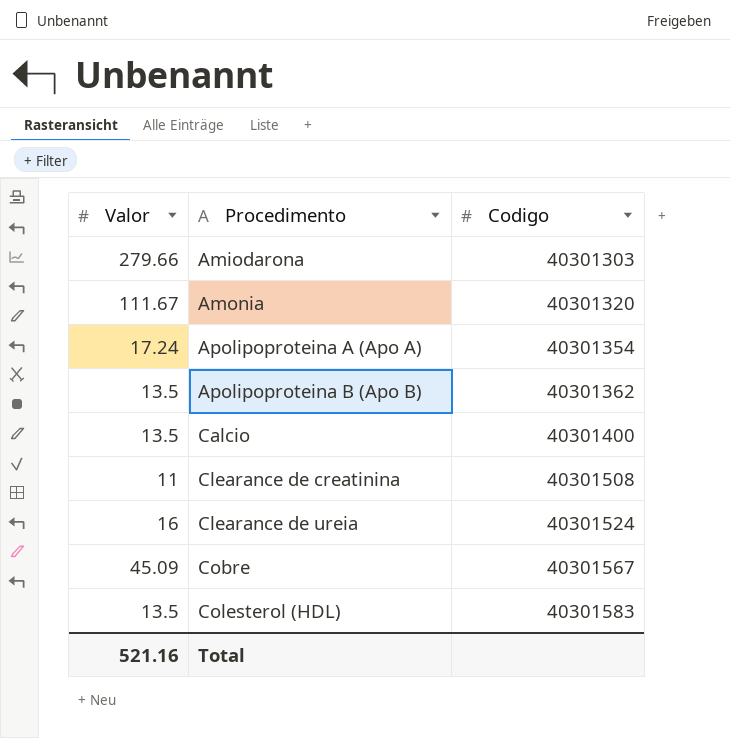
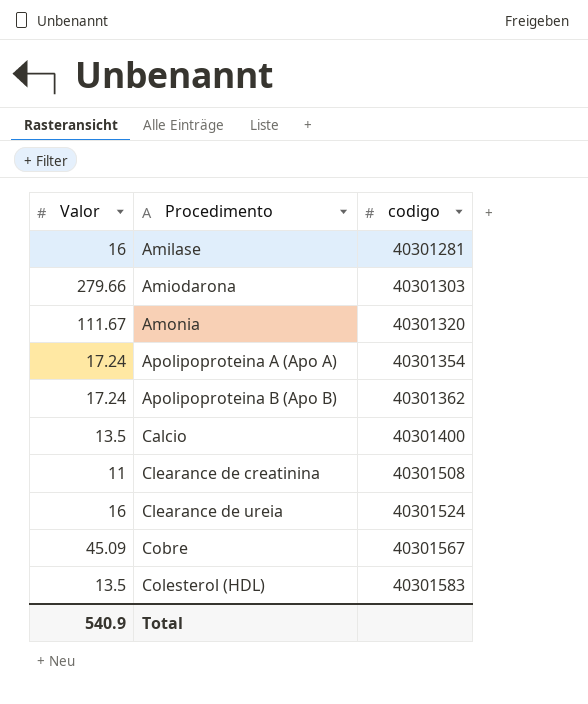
column name: Codigo -> codigo
row Amilase: none -> 16 | 40301281
Apolipoproteina B (Apo B) | Valor: 13.5 -> 17.24
Total | Valor: 521.16 -> 540.9

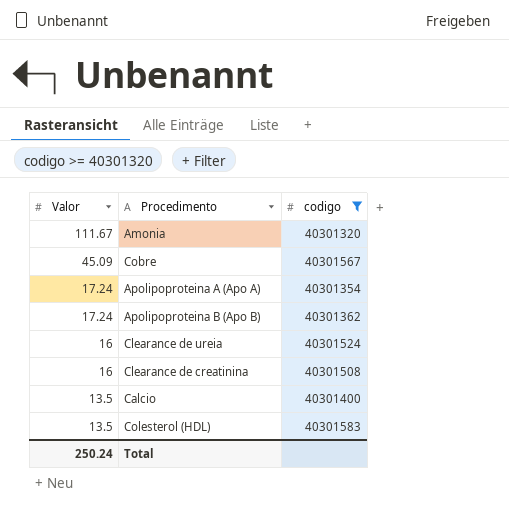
filter: none -> codigo >= 40301320
row order: Procedimento ascending -> Valor descending
Clearance de creatinina | Valor: 11 -> 16
Total | Valor: 540.9 -> 250.24

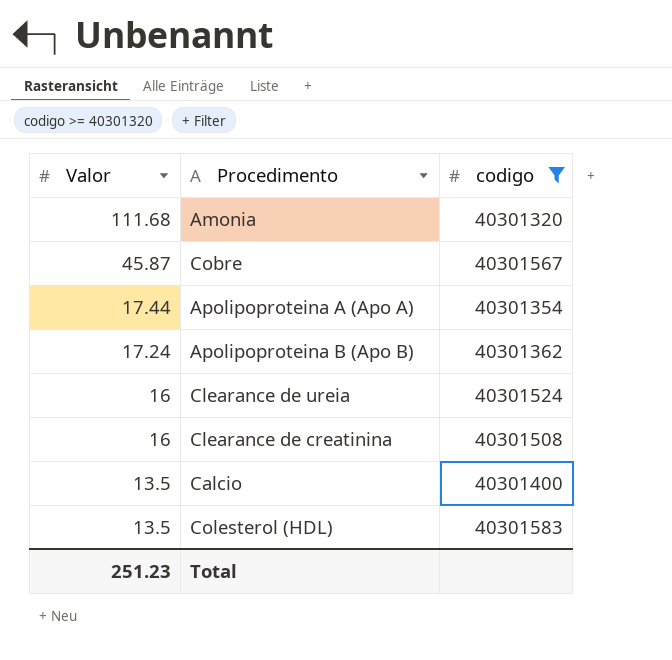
Amonia | Valor: 111.67 -> 111.68
Cobre | Valor: 45.09 -> 45.87
Apolipoproteina A (Apo A) | Valor: 17.24 -> 17.44
Total | Valor: 250.24 -> 251.23

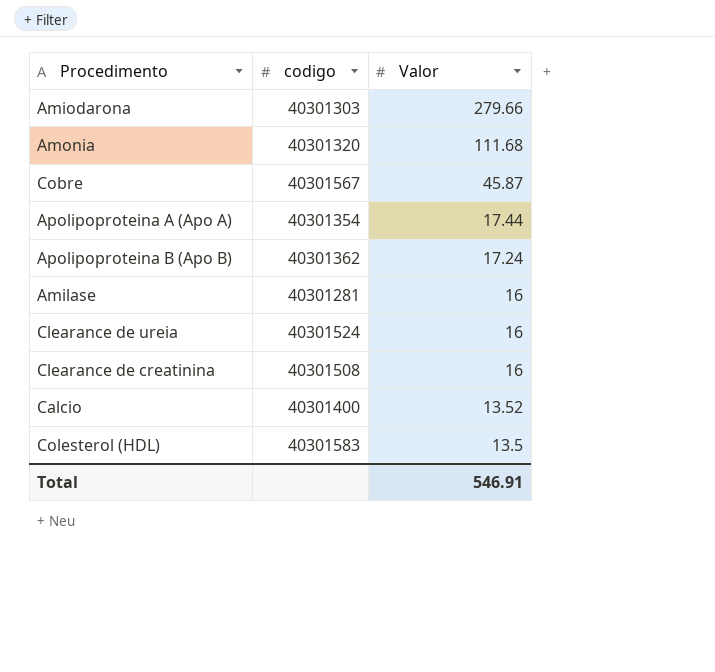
filter: codigo >= 40301320 -> none
column Valor | position: 1 -> 3
Calcio | Valor: 13.5 -> 13.52
Total | Valor: 251.23 -> 546.91

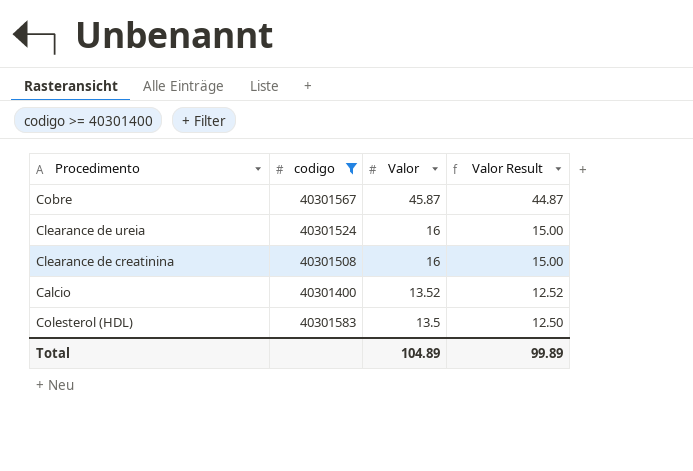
filter: none -> codigo >= 40301400
column Valor Result | formula: none -> [Valor] - 1
Total | Valor: 546.91 -> 104.89

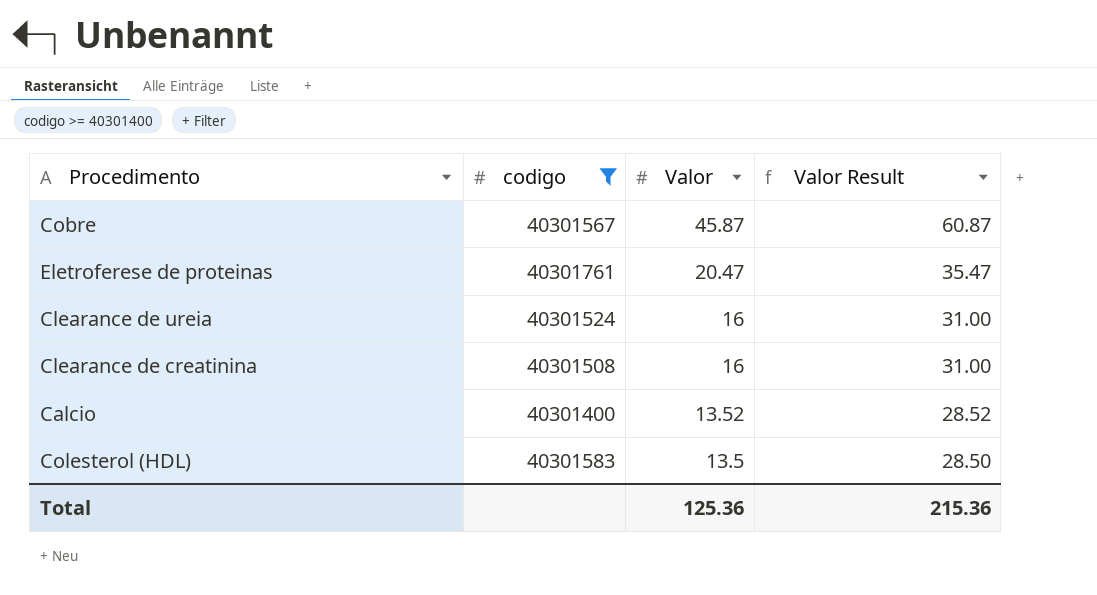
column Valor Result | formula: [Valor] - 1 -> [Valor] + 15
row Eletroferese de proteinas: none -> 40301761 | 20.47 | 35.47
Total | Valor: 104.89 -> 125.36
Total | Valor Result: 99.89 -> 215.36

